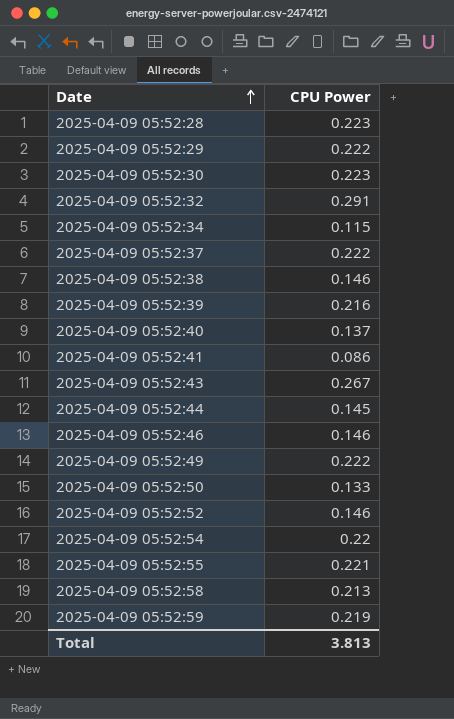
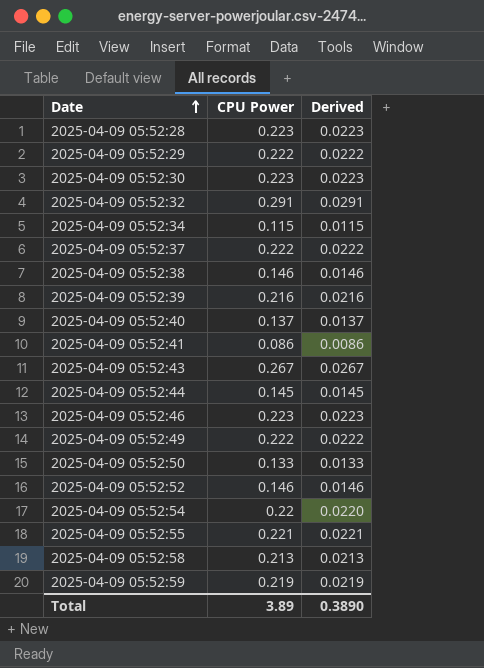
column Derived | formula: none -> [CPU Power] * 0.1
2025-04-09 05:52:46 | CPU Power: 0.146 -> 0.223
Total | CPU Power: 3.813 -> 3.89

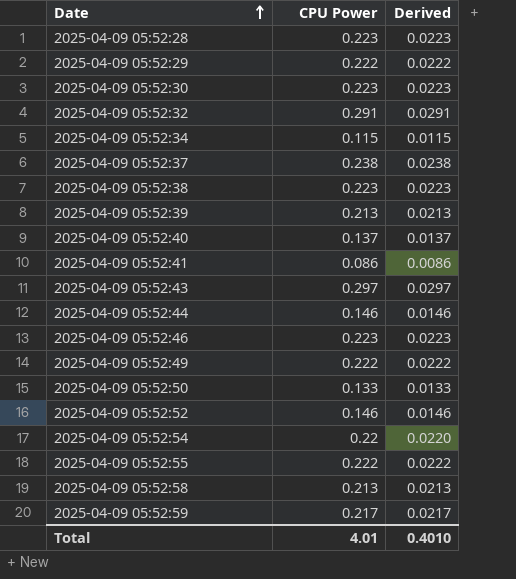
2025-04-09 05:52:37 | CPU Power: 0.222 -> 0.238
2025-04-09 05:52:37 | Derived: 0.0222 -> 0.0238
2025-04-09 05:52:38 | CPU Power: 0.146 -> 0.223
2025-04-09 05:52:38 | Derived: 0.0146 -> 0.0223
2025-04-09 05:52:39 | CPU Power: 0.216 -> 0.213
2025-04-09 05:52:39 | Derived: 0.0216 -> 0.0213
2025-04-09 05:52:43 | CPU Power: 0.267 -> 0.297
2025-04-09 05:52:43 | Derived: 0.0267 -> 0.0297
2025-04-09 05:52:44 | CPU Power: 0.145 -> 0.146
2025-04-09 05:52:44 | Derived: 0.0145 -> 0.0146
2025-04-09 05:52:55 | CPU Power: 0.221 -> 0.222
2025-04-09 05:52:55 | Derived: 0.0221 -> 0.0222
2025-04-09 05:52:59 | CPU Power: 0.219 -> 0.217
2025-04-09 05:52:59 | Derived: 0.0219 -> 0.0217
Total | CPU Power: 3.89 -> 4.01
Total | Derived: 0.3890 -> 0.4010

